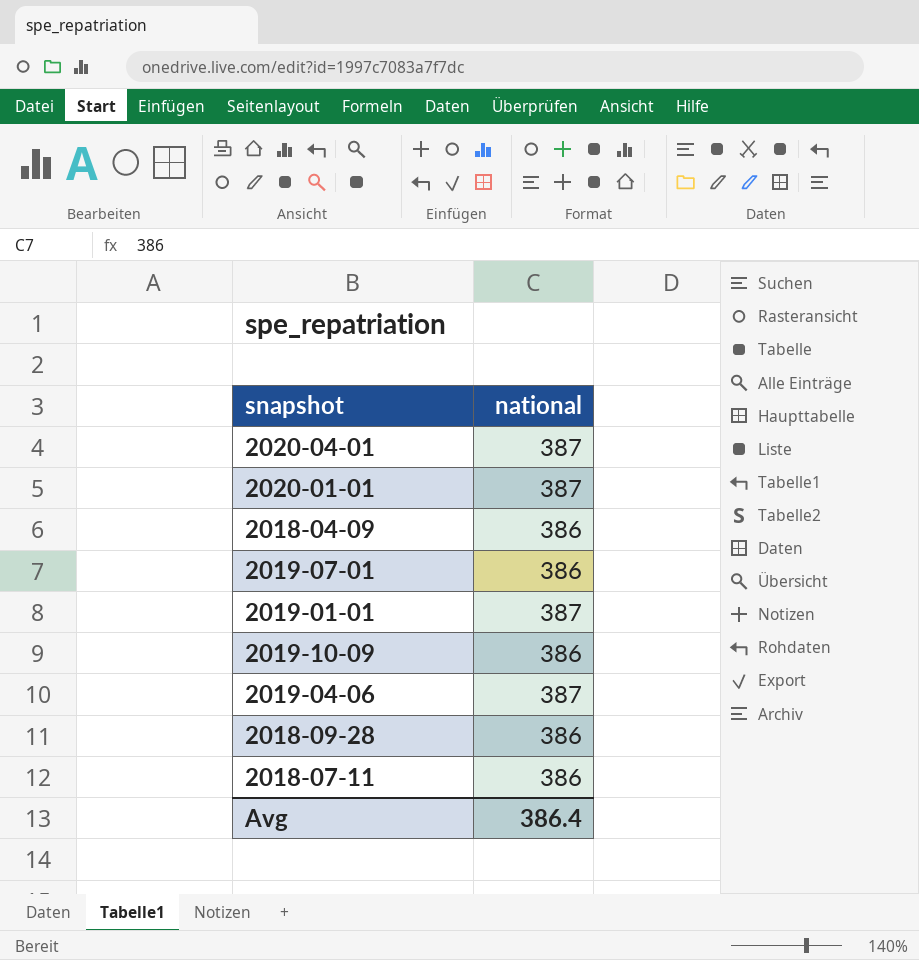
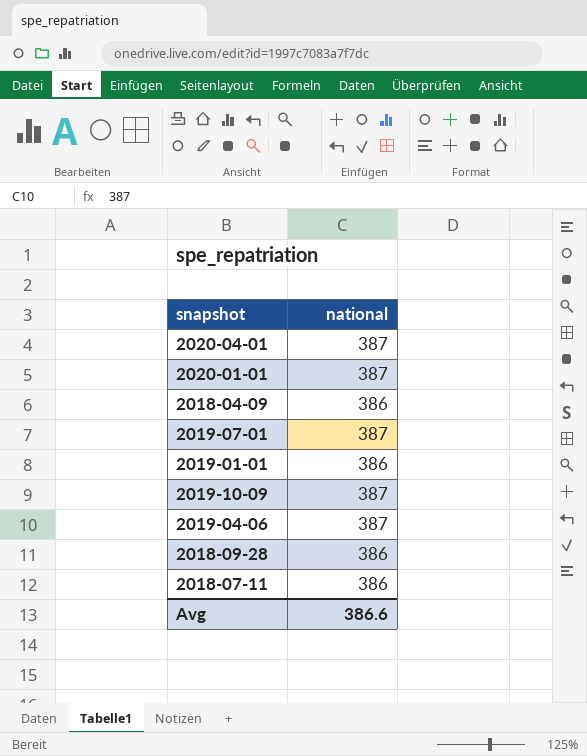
2019-07-01 | national: 386 -> 387
2019-01-01 | national: 387 -> 386
2019-10-09 | national: 386 -> 387
Avg | national: 386.4 -> 386.6

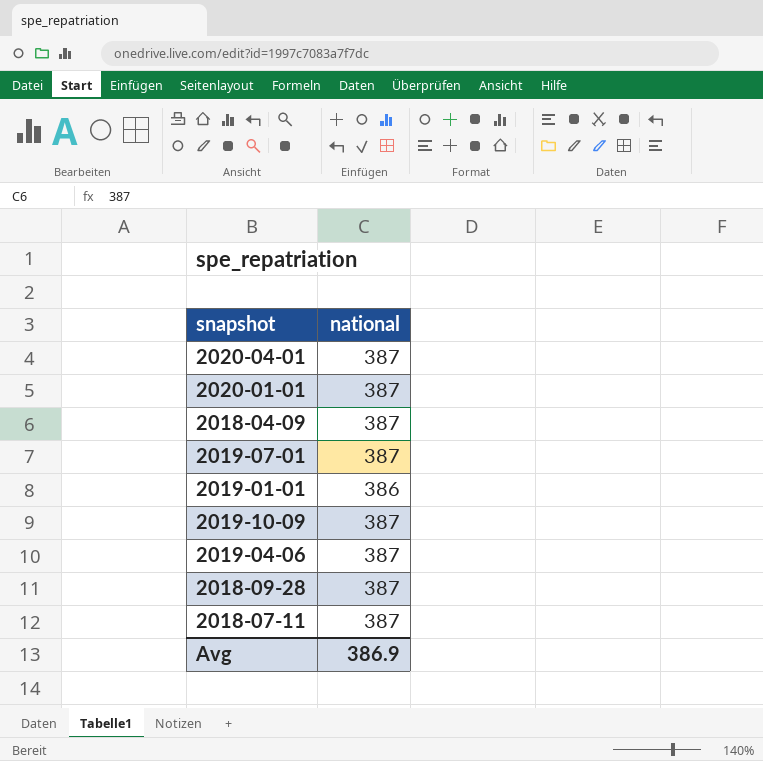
2018-04-09 | national: 386 -> 387
2018-09-28 | national: 386 -> 387
2018-07-11 | national: 386 -> 387
Avg | national: 386.6 -> 386.9

